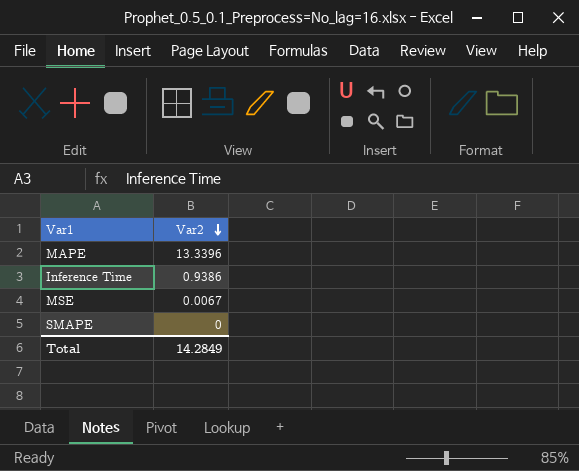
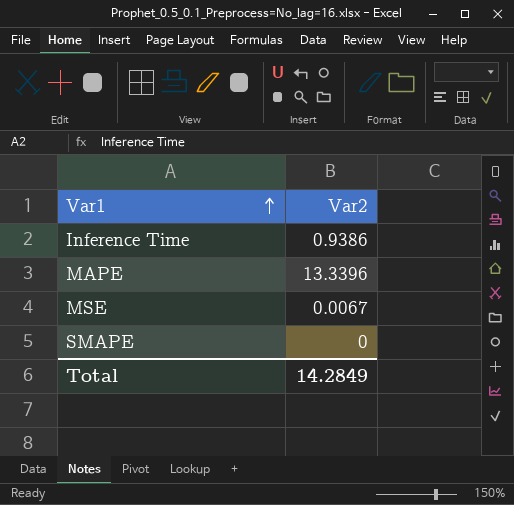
row order: Var2 descending -> Var1 ascending

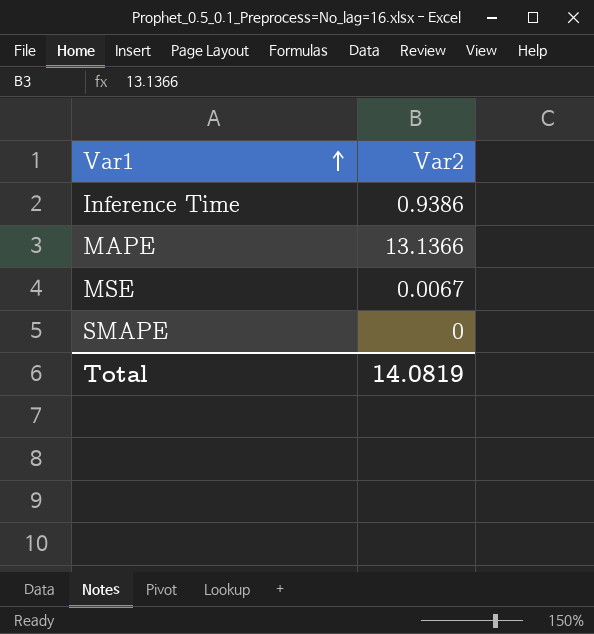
MAPE | Var2: 13.3396 -> 13.1366
Total | Var2: 14.2849 -> 14.0819

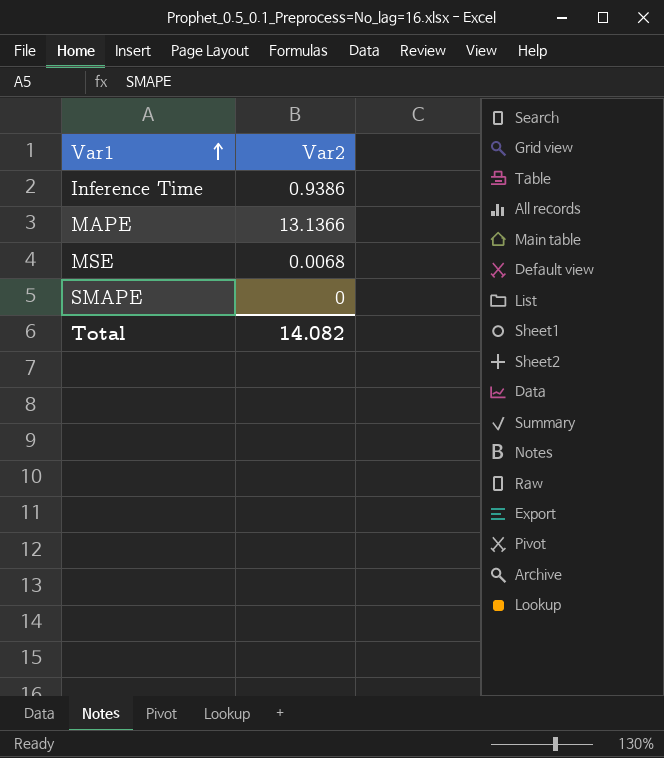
MSE | Var2: 0.0067 -> 0.0068
Total | Var2: 14.0819 -> 14.082

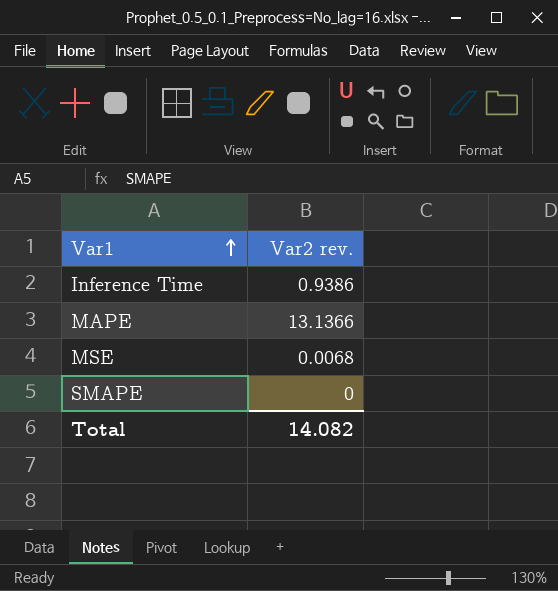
column name: Var2 -> Var2 rev.

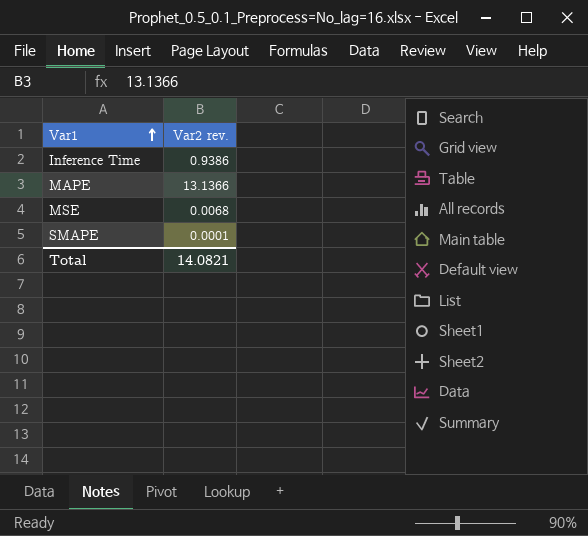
SMAPE | Var2 rev.: 0 -> 0.0001
Total | Var2 rev.: 14.082 -> 14.0821

